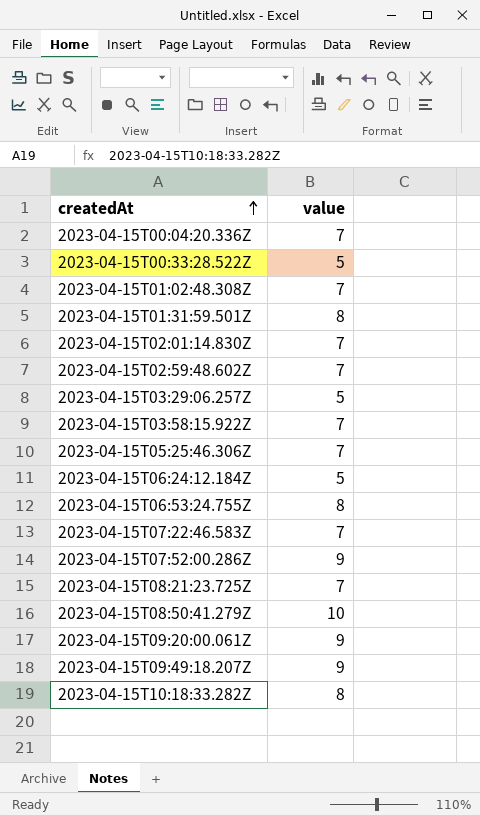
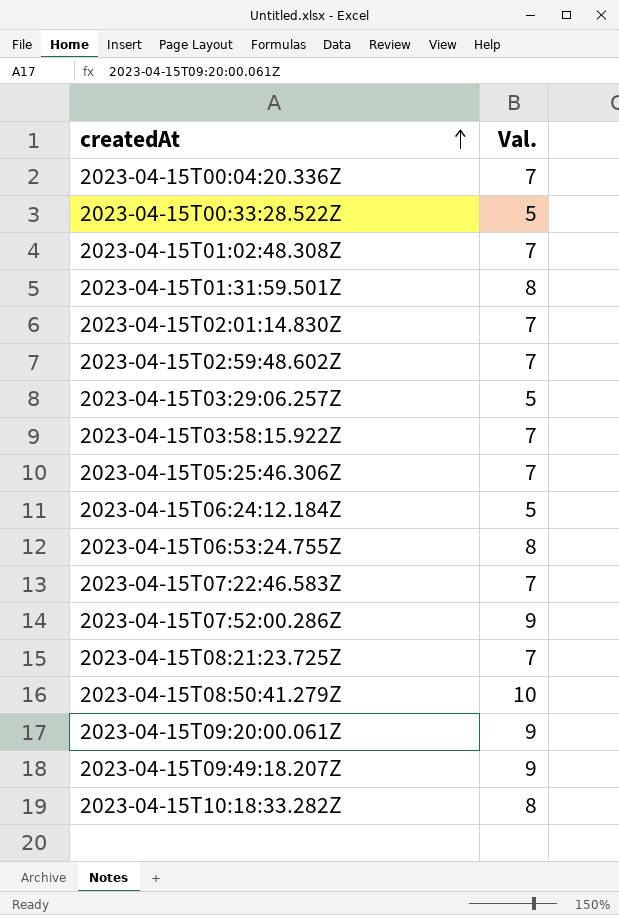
column name: value -> Val.

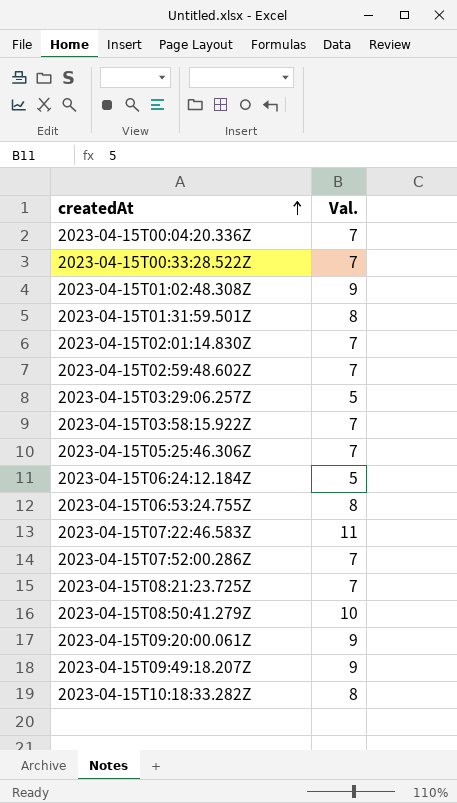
2023-04-15T00:33:28.522Z | Val.: 5 -> 7
2023-04-15T01:02:48.308Z | Val.: 7 -> 9
2023-04-15T07:22:46.583Z | Val.: 7 -> 11
2023-04-15T07:52:00.286Z | Val.: 9 -> 7

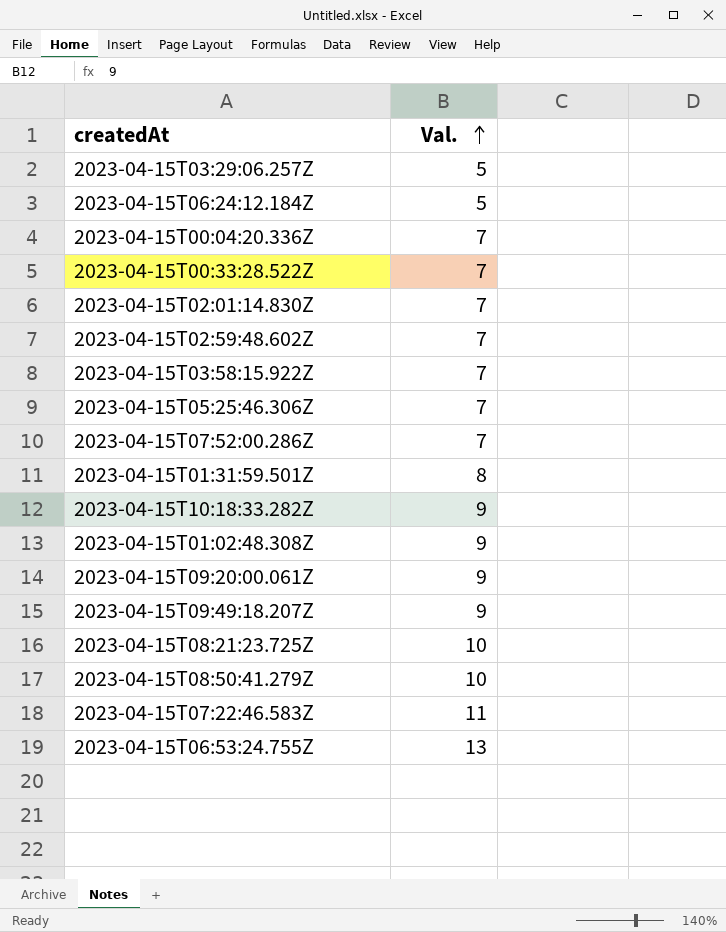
row order: createdAt ascending -> Val. ascending
2023-04-15T10:18:33.282Z | Val.: 8 -> 9
2023-04-15T08:21:23.725Z | Val.: 7 -> 10
2023-04-15T06:53:24.755Z | Val.: 8 -> 13

